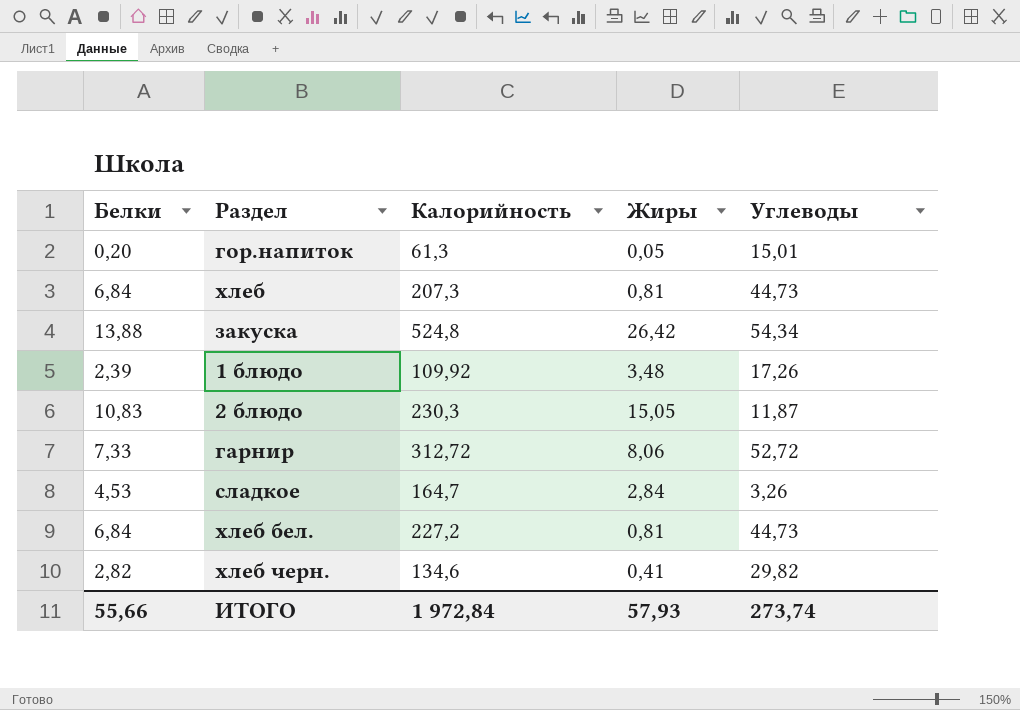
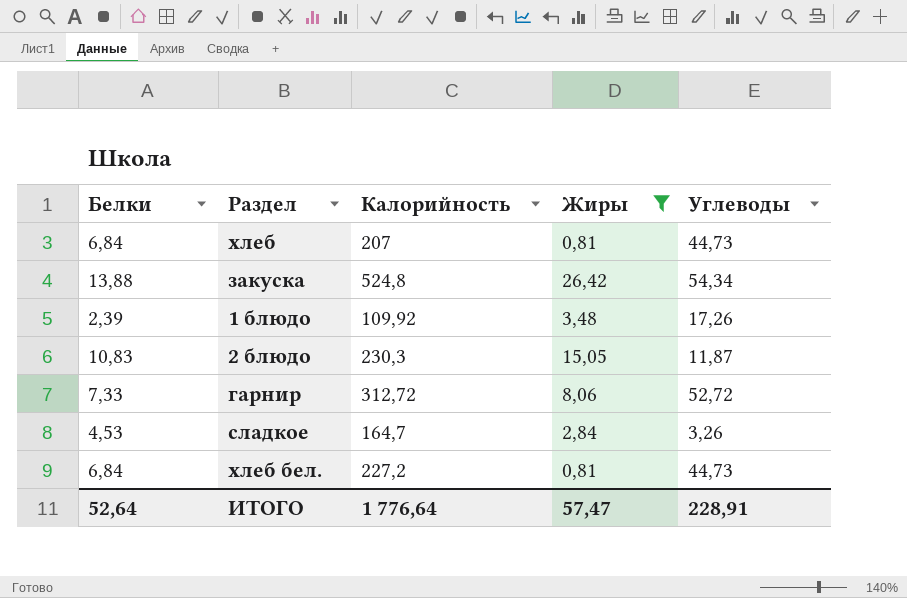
filter: none -> Жиры >= 0,81
хлеб | Калорийность: 207,3 -> 207
ИТОГО | Белки: 55,66 -> 52,64
ИТОГО | Калорийность: 1 972,84 -> 1 776,64
ИТОГО | Жиры: 57,93 -> 57,47
ИТОГО | Углеводы: 273,74 -> 228,91

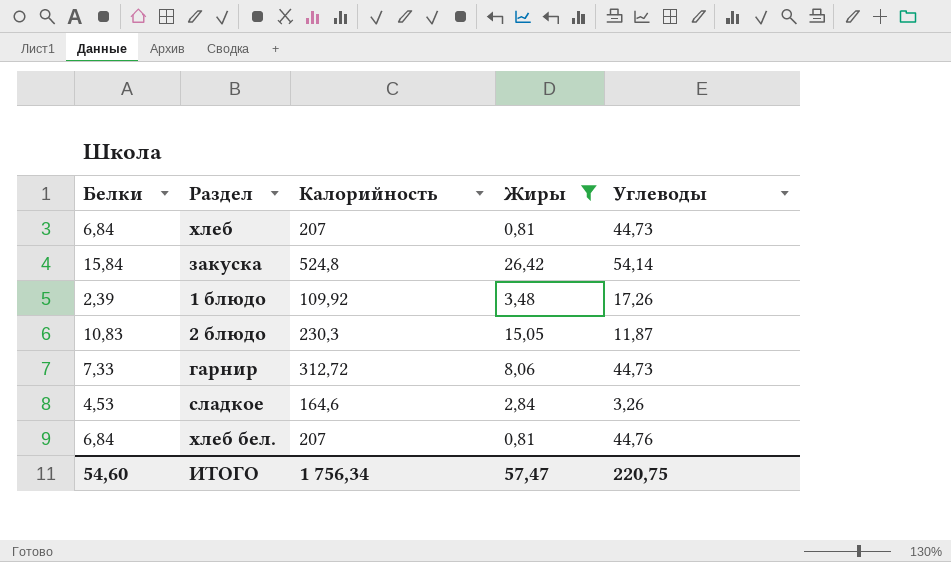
закуска | Белки: 13,88 -> 15,84
закуска | Углеводы: 54,34 -> 54,14
гарнир | Углеводы: 52,72 -> 44,73
сладкое | Калорийность: 164,7 -> 164,6
хлеб бел. | Калорийность: 227,2 -> 207
хлеб бел. | Углеводы: 44,73 -> 44,76
ИТОГО | Белки: 52,64 -> 54,60
ИТОГО | Калорийность: 1 776,64 -> 1 756,34
ИТОГО | Углеводы: 228,91 -> 220,75

